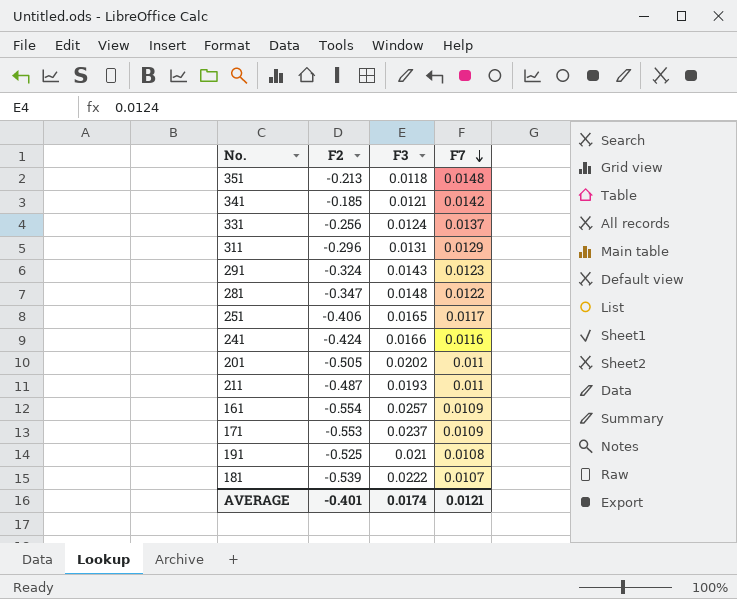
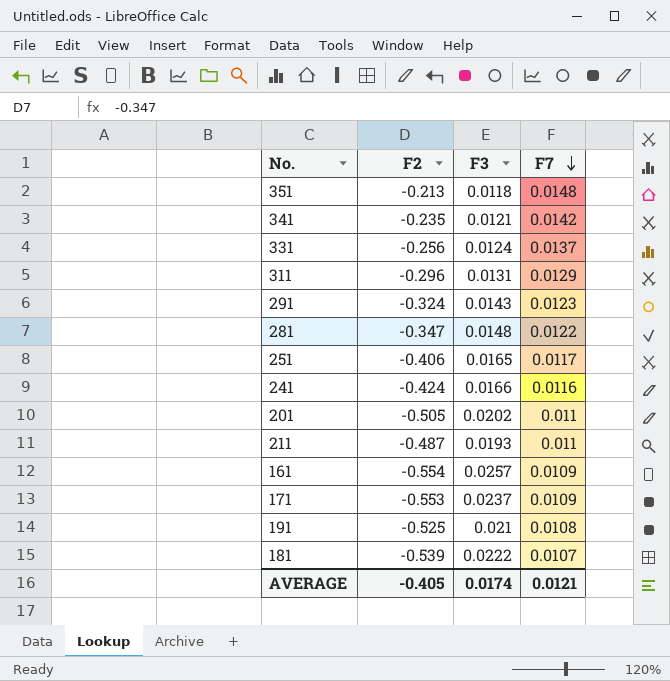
341 | F2: -0.185 -> -0.235
AVERAGE | F2: -0.401 -> -0.405

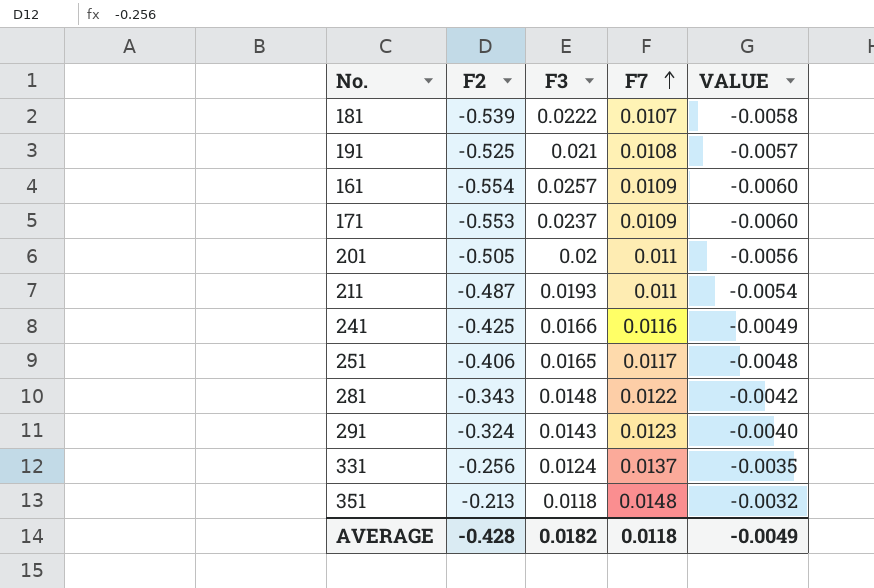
row order: F7 descending -> F7 ascending
column VALUE | formula: none -> [F2] * [F7]
row 341: -0.235 | 0.0121 | 0.0142 -> none
row 311: -0.296 | 0.0131 | 0.0129 -> none
201 | F3: 0.0202 -> 0.02
241 | F2: -0.424 -> -0.425
281 | F2: -0.347 -> -0.343
AVERAGE | F2: -0.405 -> -0.428
AVERAGE | F3: 0.0174 -> 0.0182
AVERAGE | F7: 0.0121 -> 0.0118

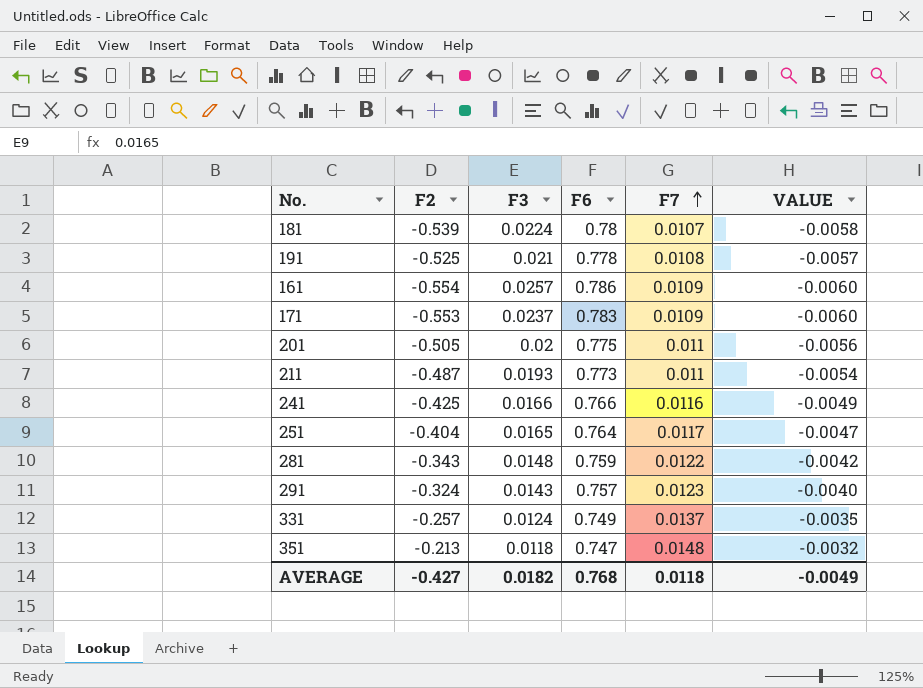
column F6 | position: none -> 4
181 | F3: 0.0222 -> 0.0224
251 | F2: -0.406 -> -0.404
251 | VALUE: -0.0048 -> -0.0047
331 | F2: -0.256 -> -0.257
AVERAGE | F2: -0.428 -> -0.427

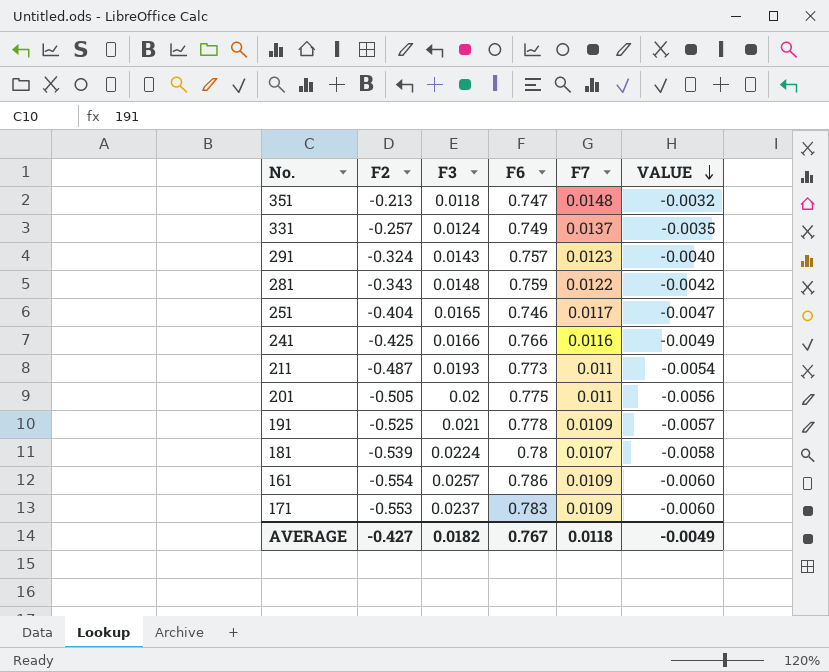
row order: F7 ascending -> VALUE descending
251 | F6: 0.764 -> 0.746
191 | F7: 0.0108 -> 0.0109
AVERAGE | F6: 0.768 -> 0.767

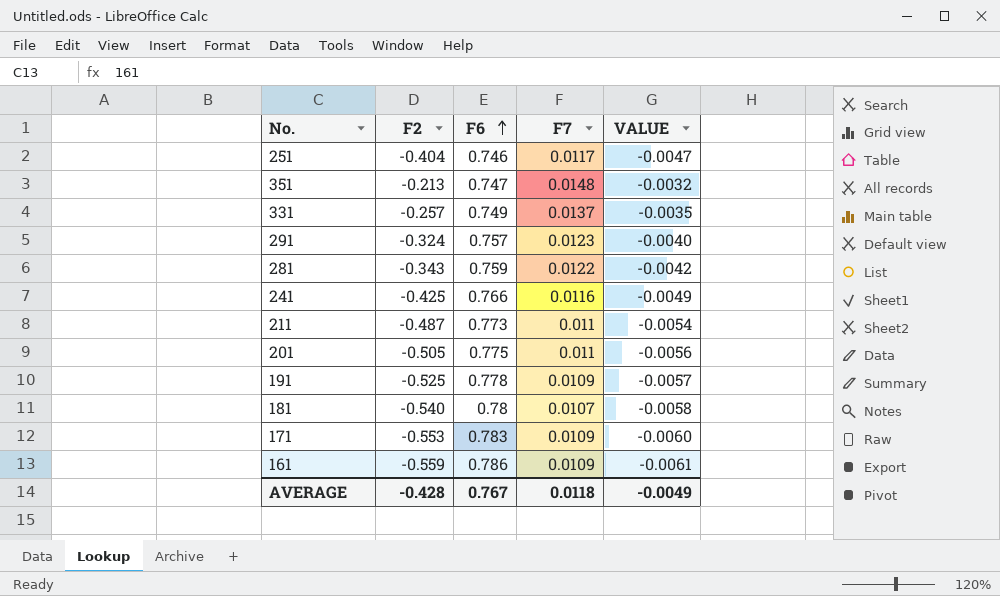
row order: VALUE descending -> F6 ascending
column F3 | position: 3 -> none
181 | F2: -0.539 -> -0.540
161 | F2: -0.554 -> -0.559
161 | VALUE: -0.0060 -> -0.0061
AVERAGE | F2: -0.427 -> -0.428

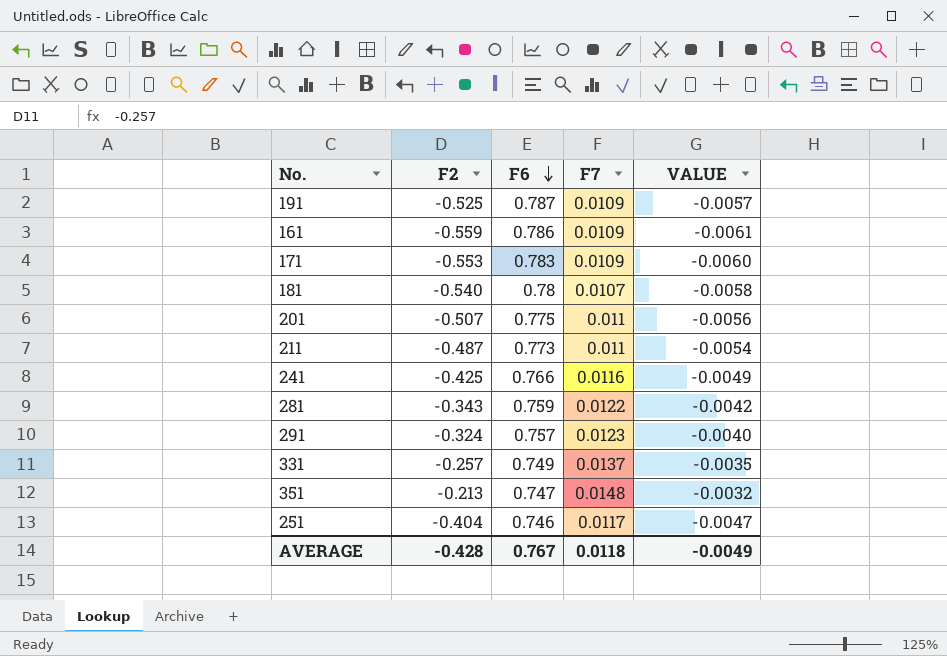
row order: F6 ascending -> F6 descending
191 | F6: 0.778 -> 0.787
201 | F2: -0.505 -> -0.507

